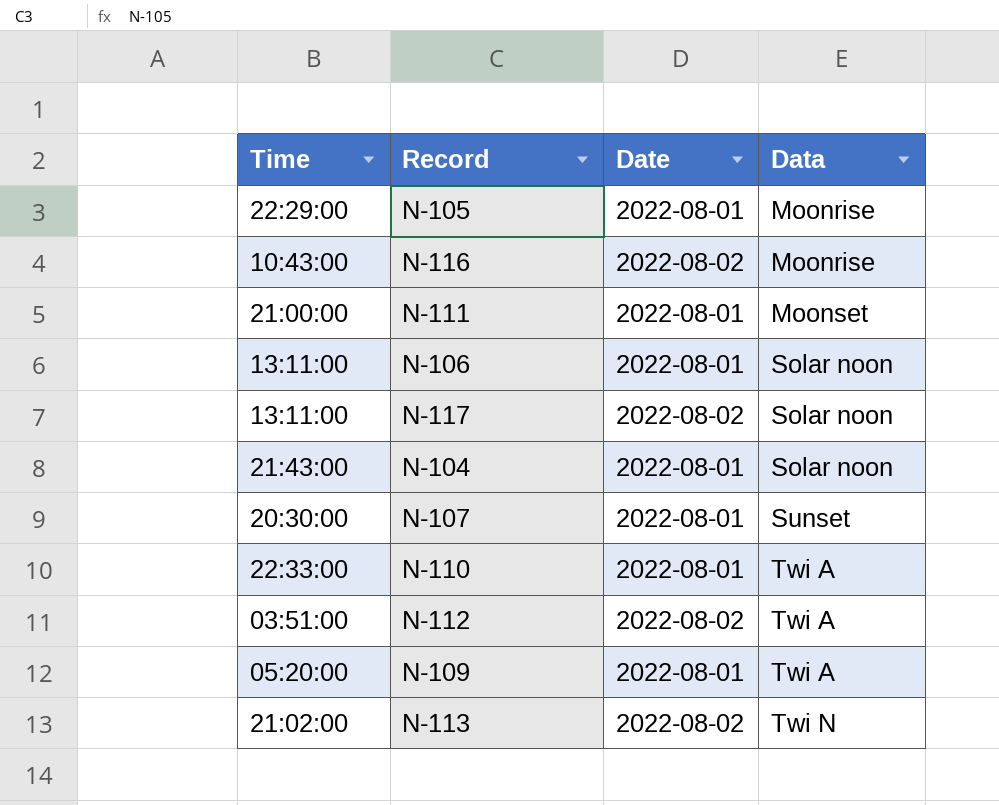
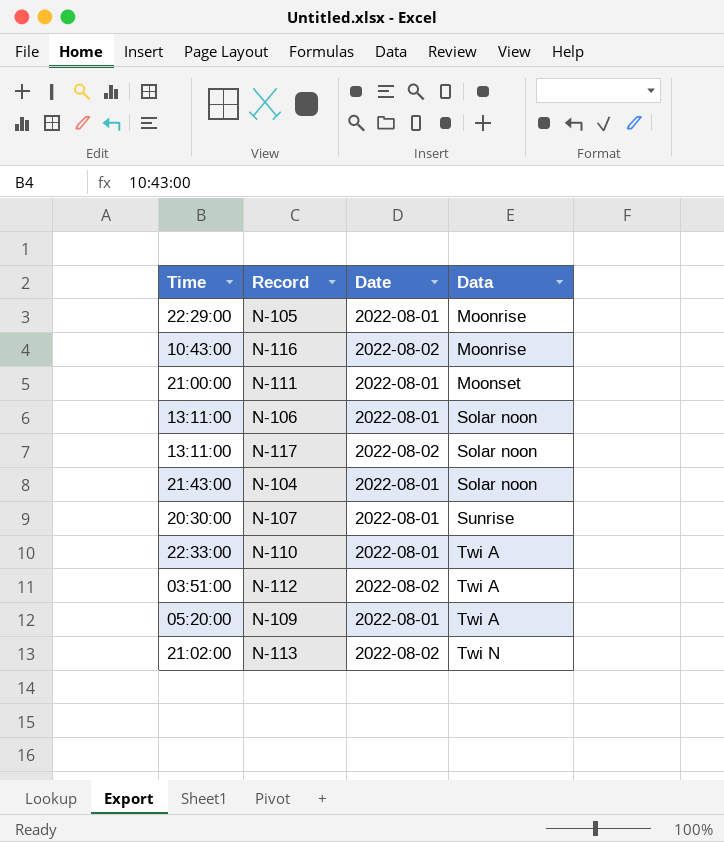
N-107 | Data: Sunset -> Sunrise

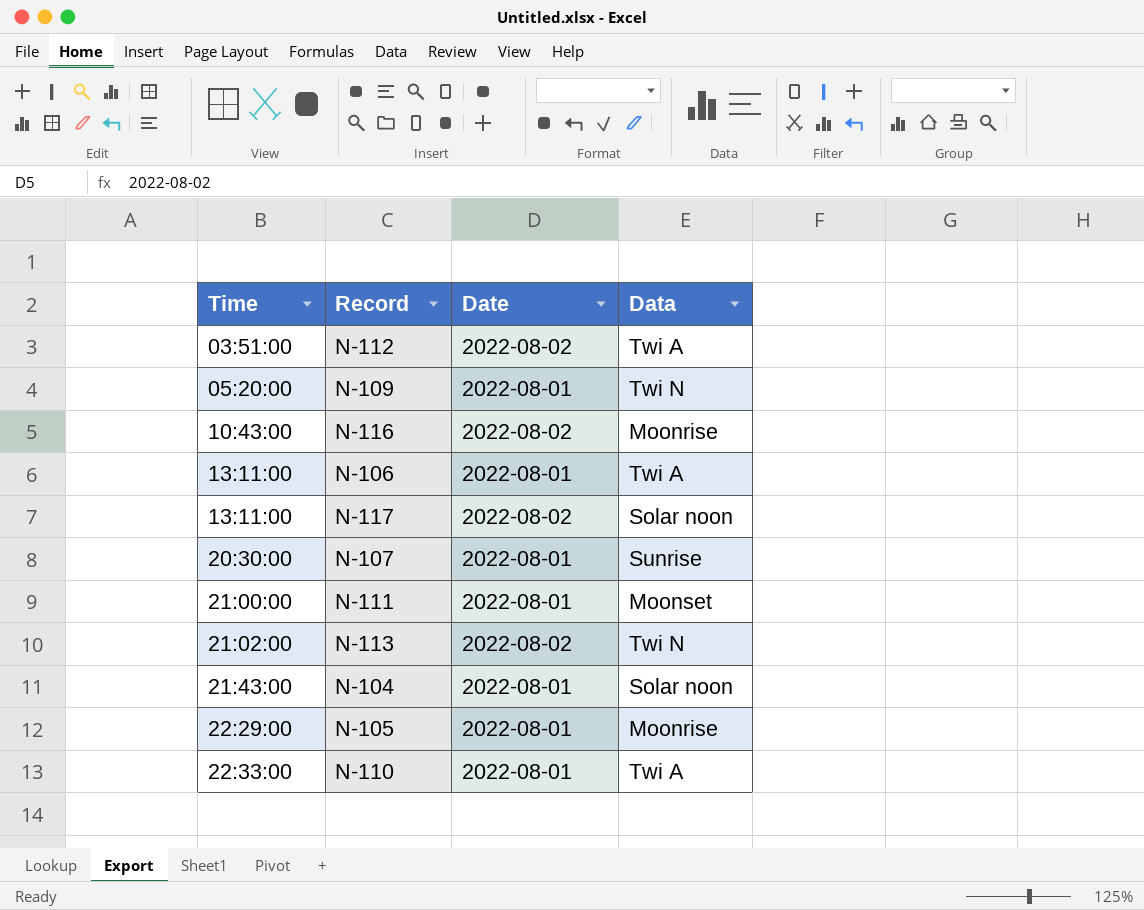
row order: Data ascending -> Time ascending
N-109 | Data: Twi A -> Twi N
N-106 | Data: Solar noon -> Twi A

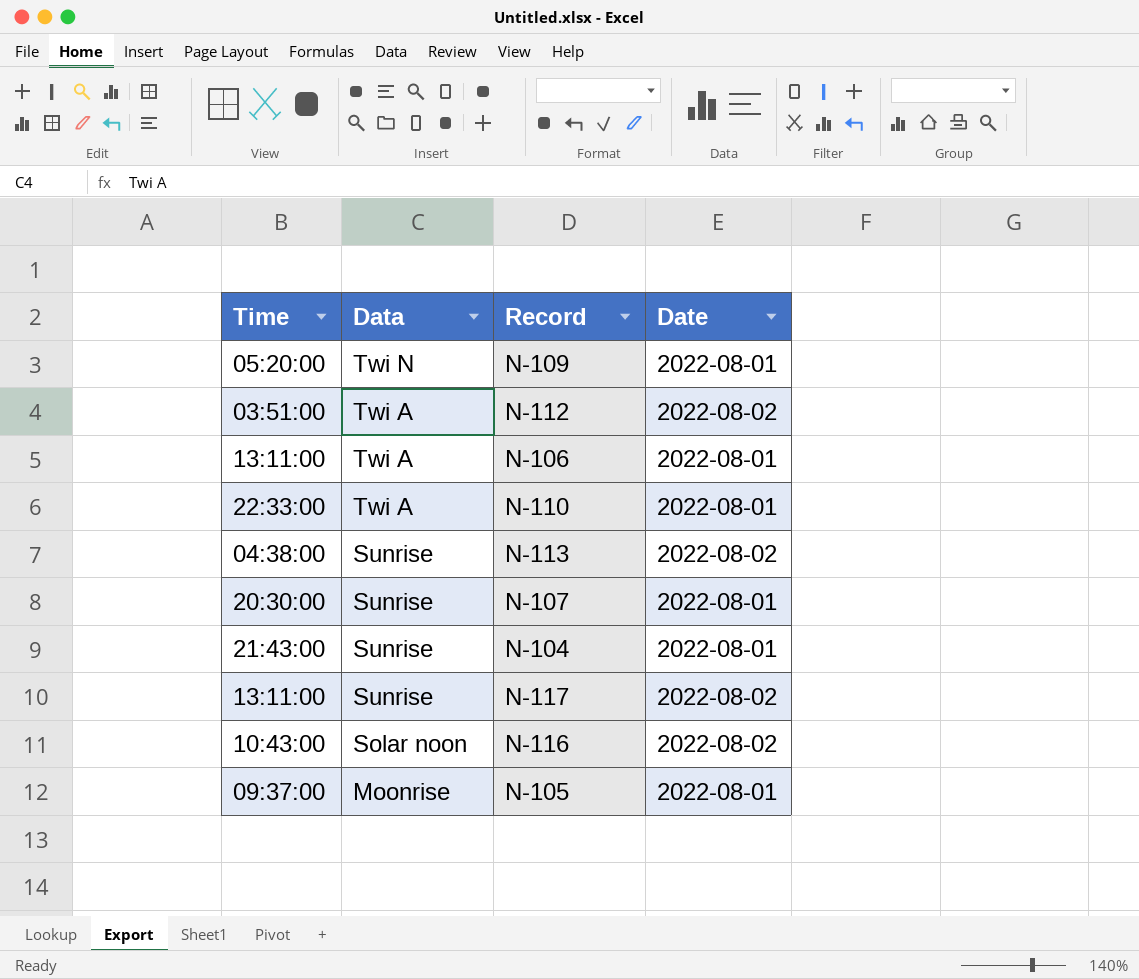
row order: Time ascending -> Data descending
column Data | position: 4 -> 2
row N-111: 21:00:00 | 2022-08-01 | Moonset -> none
N-113 | Time: 21:02:00 -> 04:38:00
N-113 | Data: Twi N -> Sunrise
N-104 | Data: Solar noon -> Sunrise
N-117 | Data: Solar noon -> Sunrise
N-116 | Data: Moonrise -> Solar noon
N-105 | Time: 22:29:00 -> 09:37:00

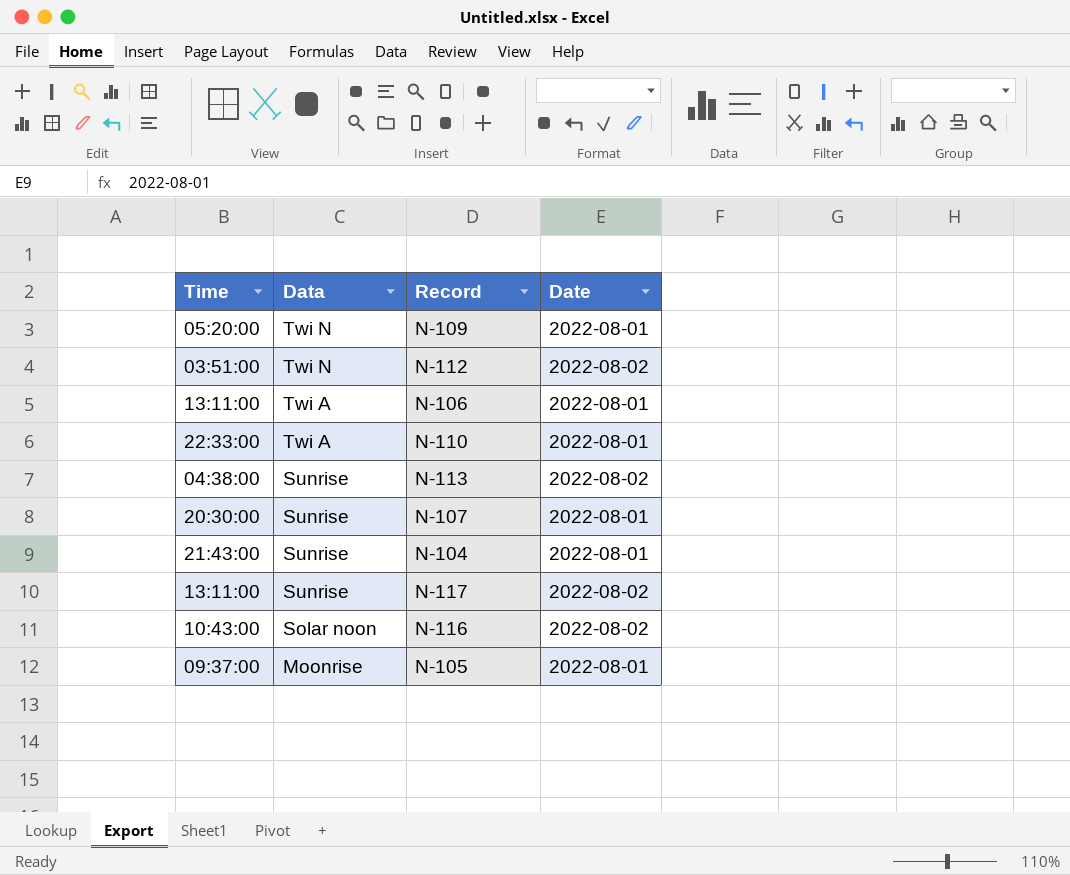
N-112 | Data: Twi A -> Twi N

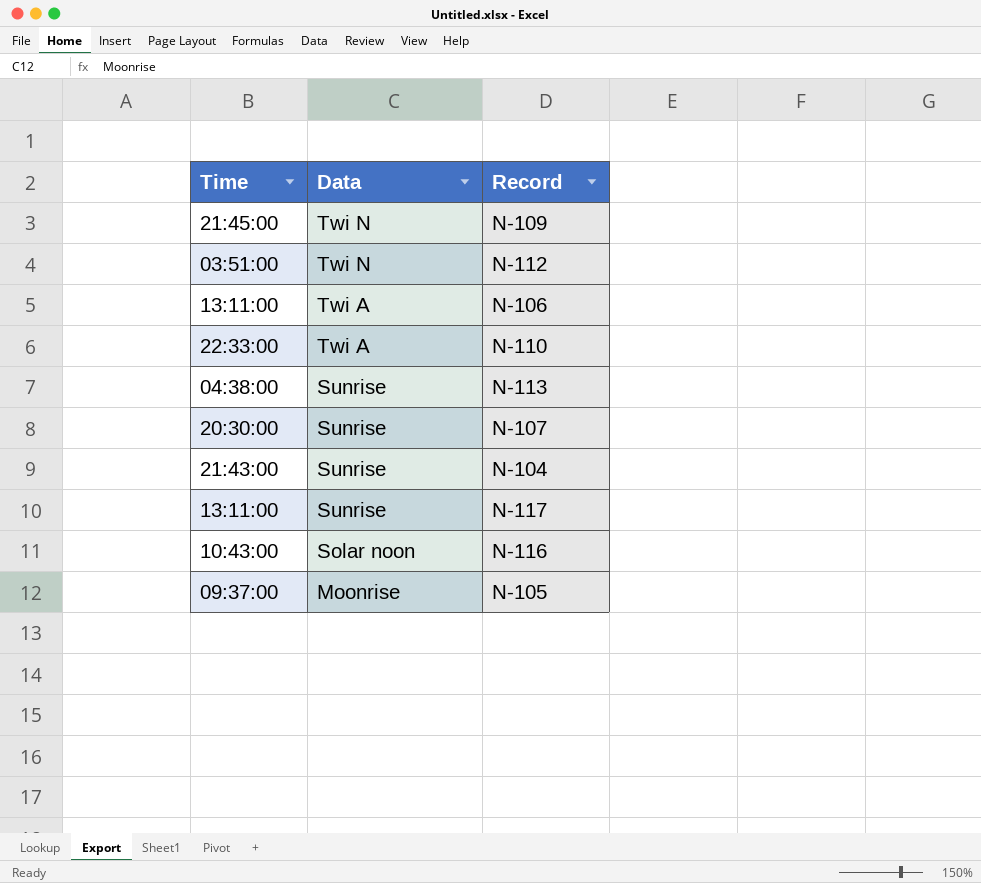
column Date | position: 4 -> none
N-109 | Time: 05:20:00 -> 21:45:00

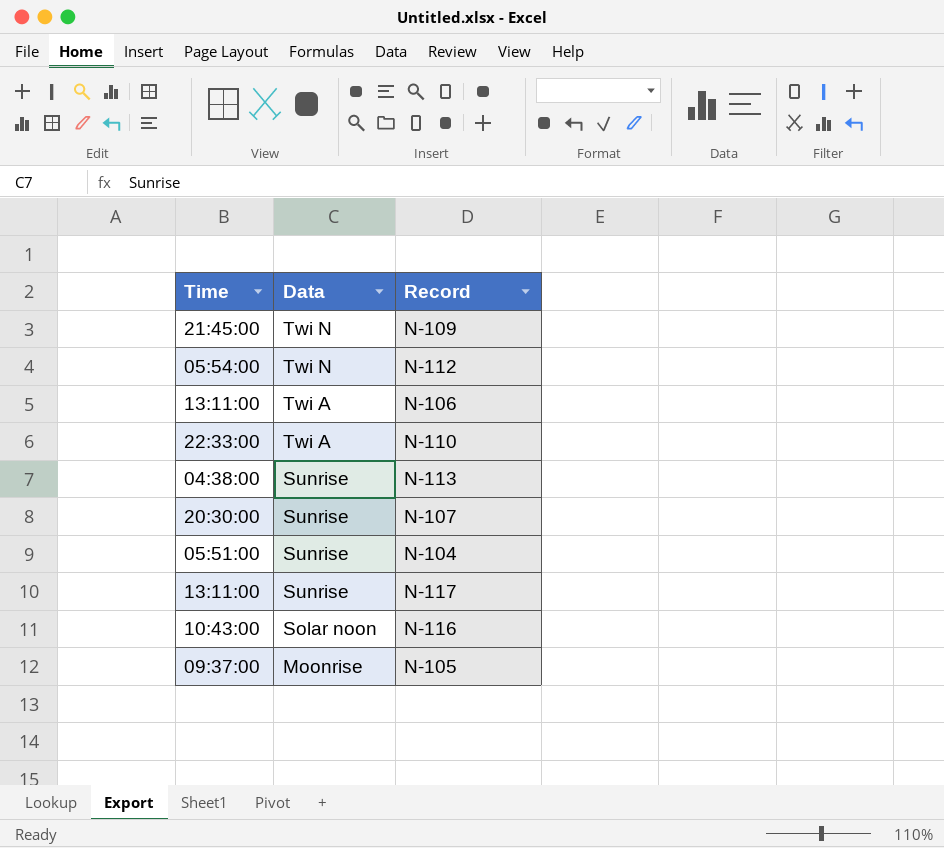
N-112 | Time: 03:51:00 -> 05:54:00
N-104 | Time: 21:43:00 -> 05:51:00

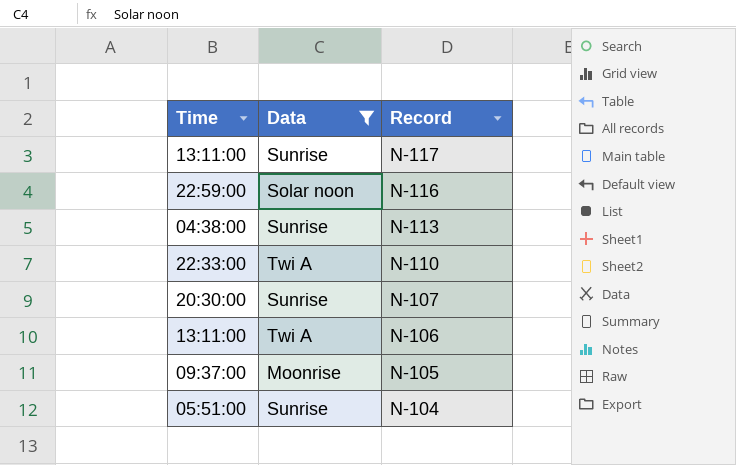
filter: none -> Data != Twi N
row order: Data descending -> Record descending
N-116 | Time: 10:43:00 -> 22:59:00

